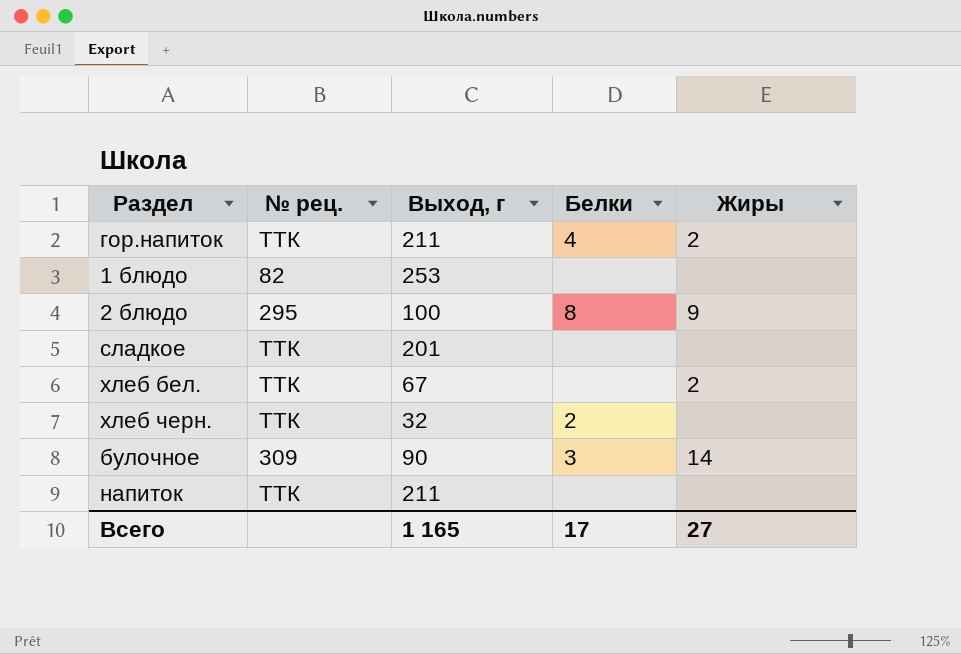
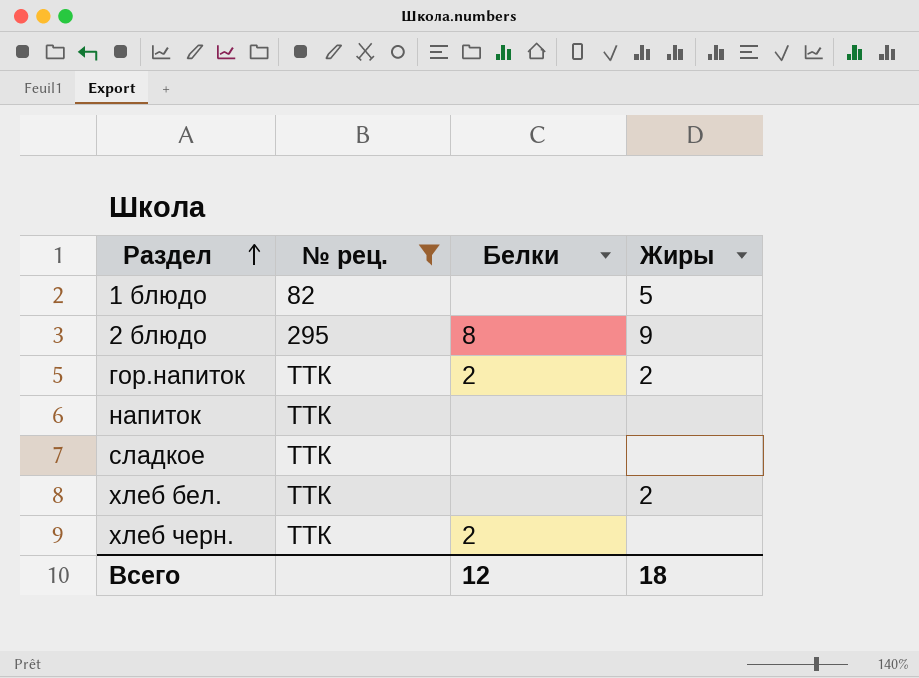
filter: none -> № рец. != 309
row order: none -> Раздел ascending
column Выход, г | position: 3 -> none
1 блюдо | Жиры: none -> 5
гор.напиток | Белки: 4 -> 2
Всего | Белки: 17 -> 12
Всего | Жиры: 27 -> 18

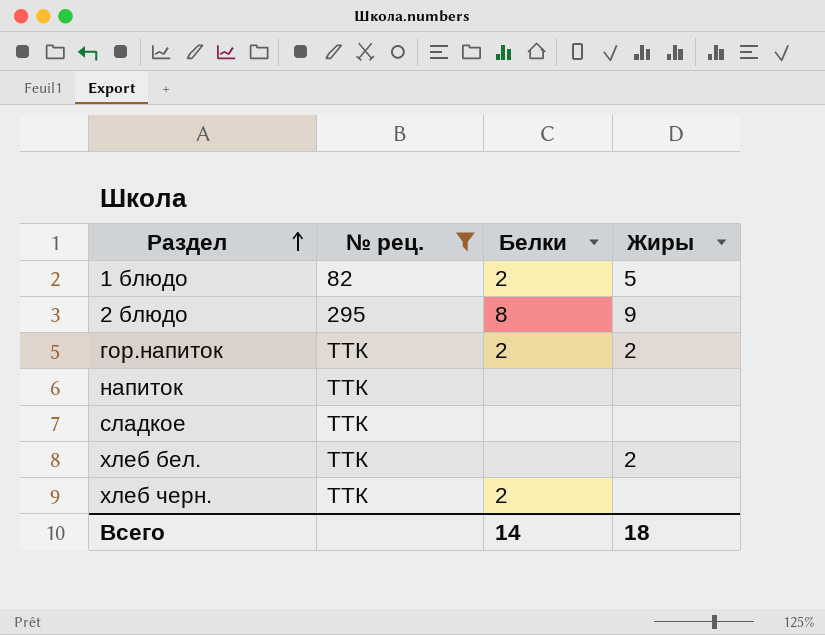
1 блюдо | Белки: none -> 2
Всего | Белки: 12 -> 14

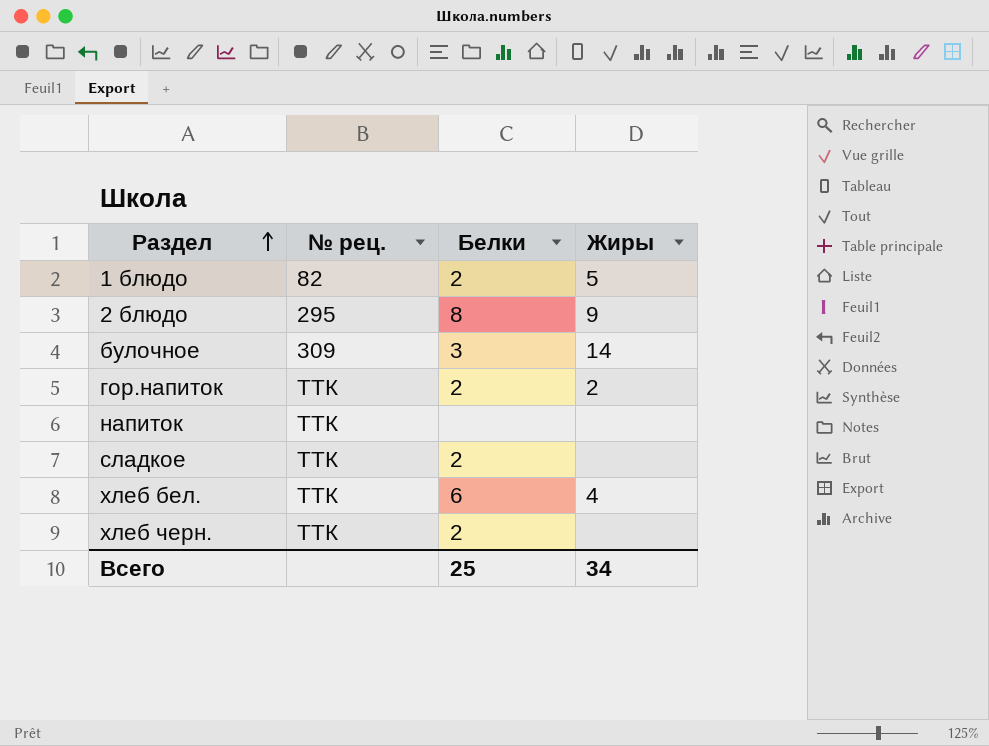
filter: № рец. != 309 -> none
сладкое | Белки: none -> 2
хлеб бел. | Белки: none -> 6
хлеб бел. | Жиры: 2 -> 4
Всего | Белки: 14 -> 25
Всего | Жиры: 18 -> 34

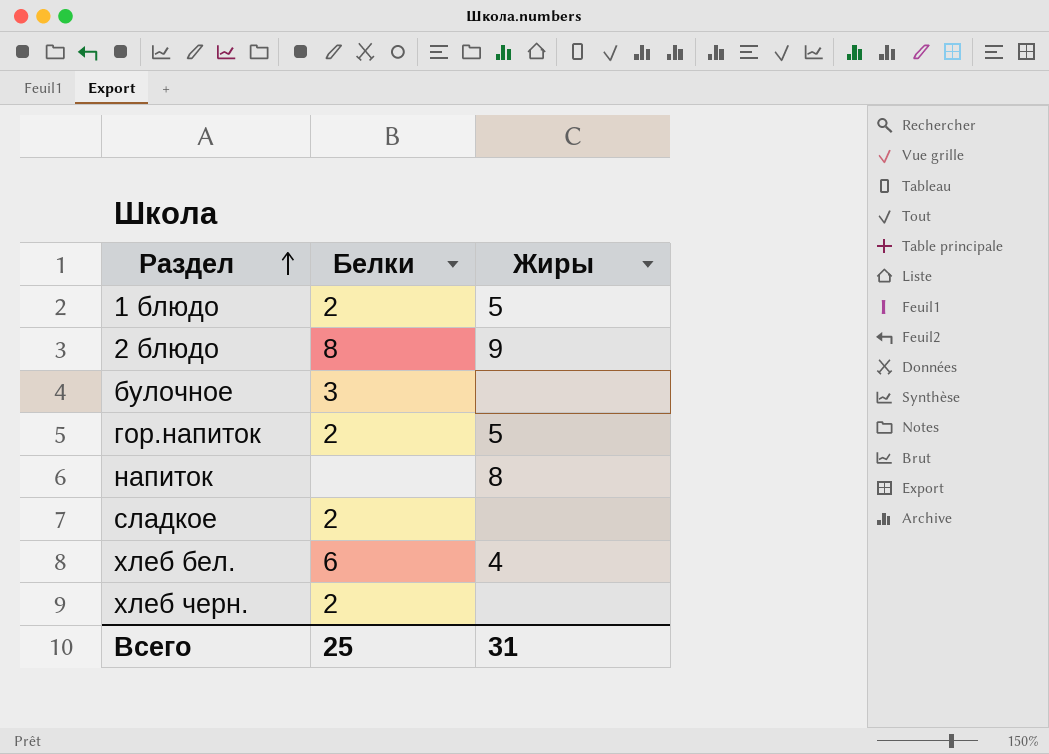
column № рец. | position: 2 -> none
булочное | Жиры: 14 -> none
гор.напиток | Жиры: 2 -> 5
напиток | Жиры: none -> 8
Всего | Жиры: 34 -> 31

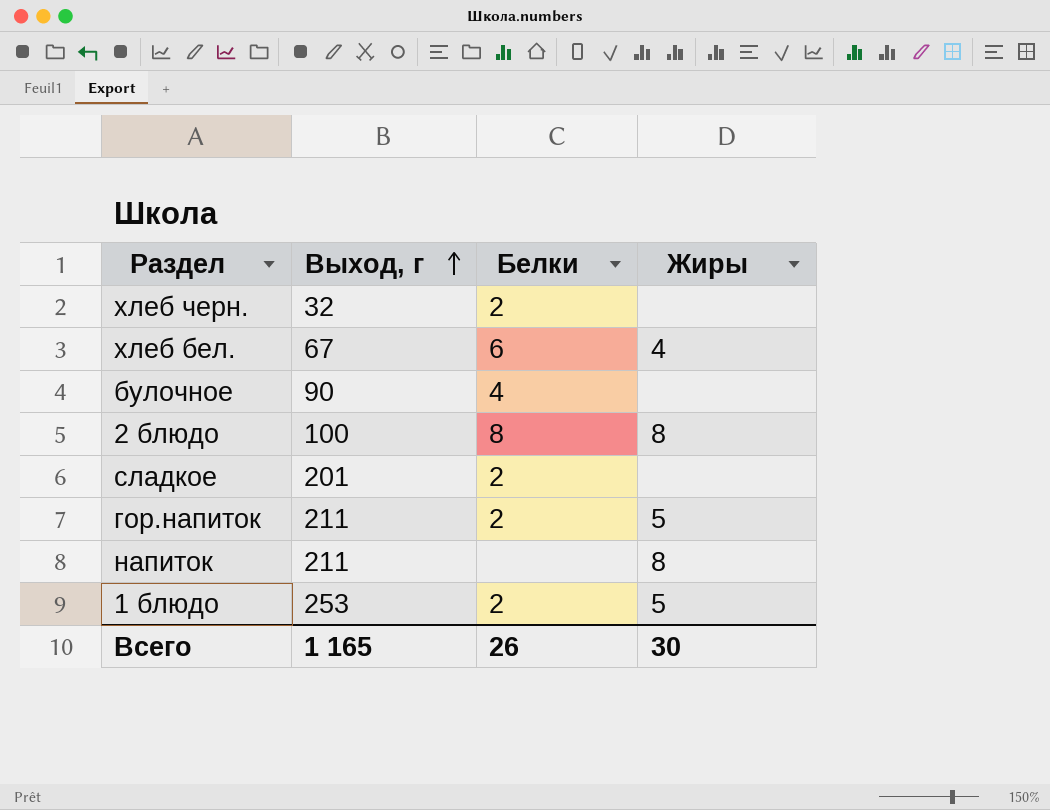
row order: Раздел ascending -> Выход, г ascending
column Выход, г | position: none -> 2
булочное | Белки: 3 -> 4
2 блюдо | Жиры: 9 -> 8
Всего | Белки: 25 -> 26
Всего | Жиры: 31 -> 30

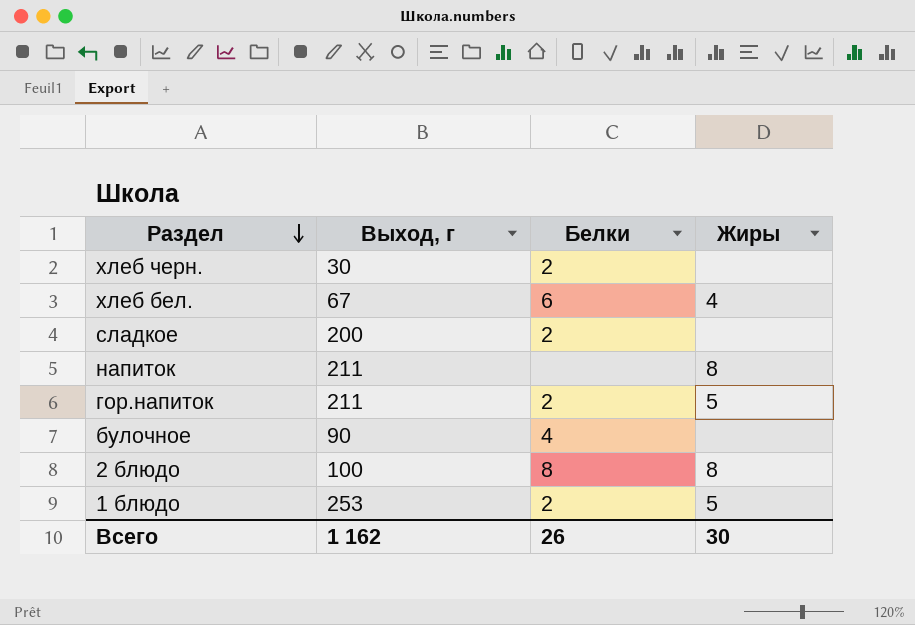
row order: Выход, г ascending -> Раздел descending
хлеб черн. | Выход, г: 32 -> 30
сладкое | Выход, г: 201 -> 200
Всего | Выход, г: 1 165 -> 1 162

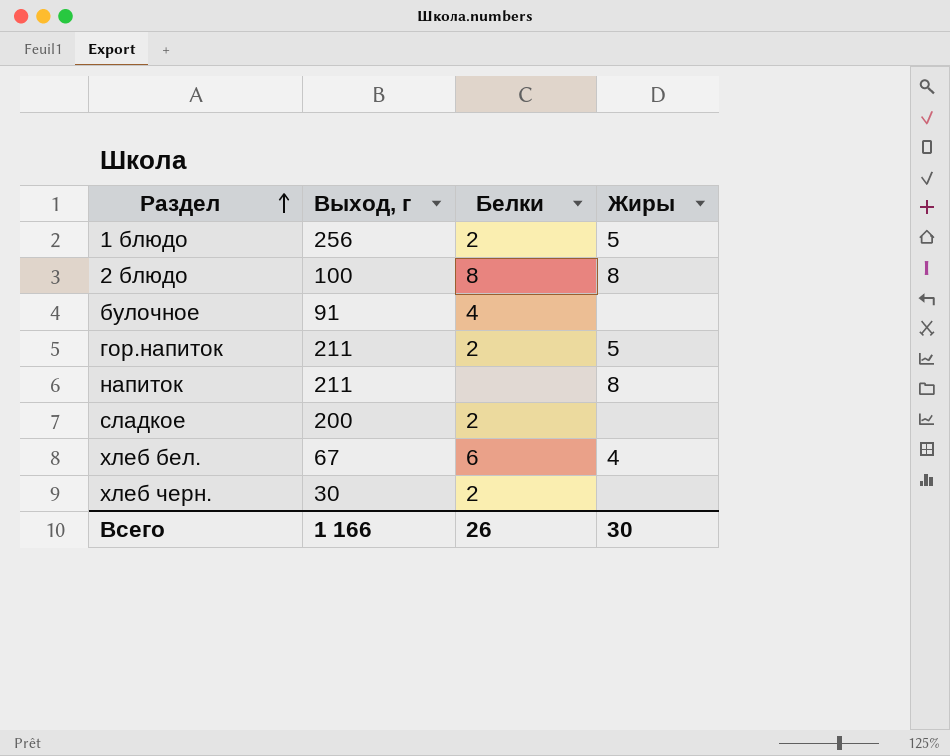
row order: Раздел descending -> Раздел ascending
1 блюдо | Выход, г: 253 -> 256
булочное | Выход, г: 90 -> 91
Всего | Выход, г: 1 162 -> 1 166

